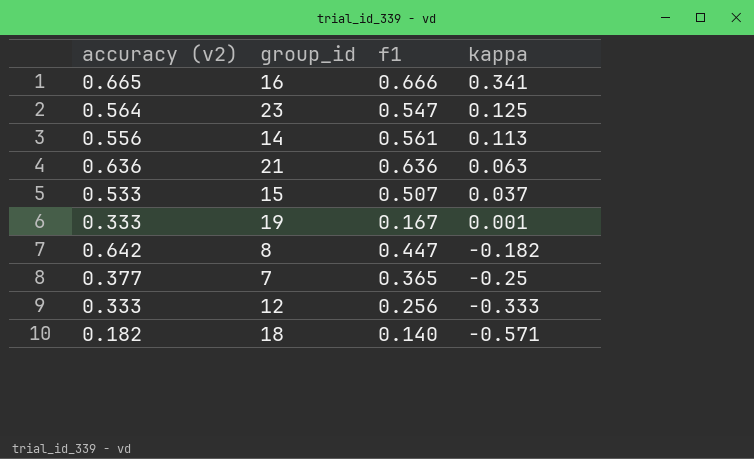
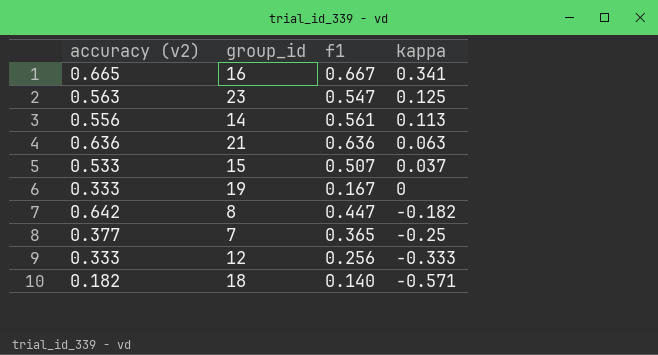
16 | f1: 0.666 -> 0.667
23 | accuracy (v2): 0.564 -> 0.563
19 | kappa: 0.001 -> 0

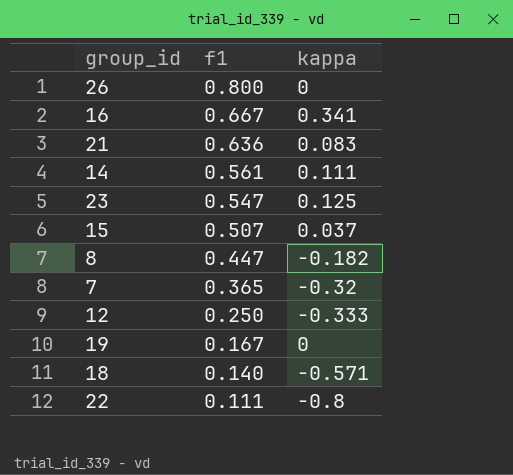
row order: kappa descending -> f1 descending
column accuracy (v2) | position: 1 -> none
row 26: none -> 0.800 | 0
21 | kappa: 0.063 -> 0.083
14 | kappa: 0.113 -> 0.111
7 | kappa: -0.25 -> -0.32
12 | f1: 0.256 -> 0.250
row 22: none -> 0.111 | -0.8

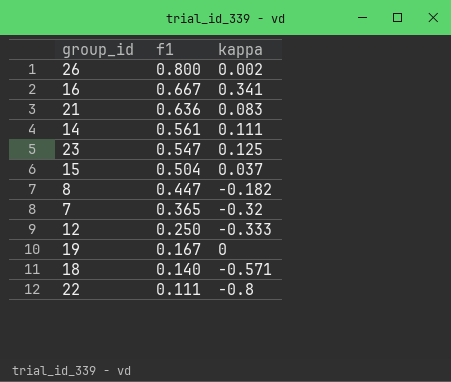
26 | kappa: 0 -> 0.002
15 | f1: 0.507 -> 0.504

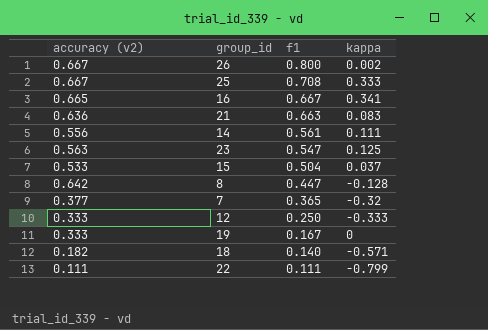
column accuracy (v2) | position: none -> 1
row 25: none -> 0.667 | 0.708 | 0.333
21 | f1: 0.636 -> 0.663
8 | kappa: -0.182 -> -0.128
22 | kappa: -0.8 -> -0.799

